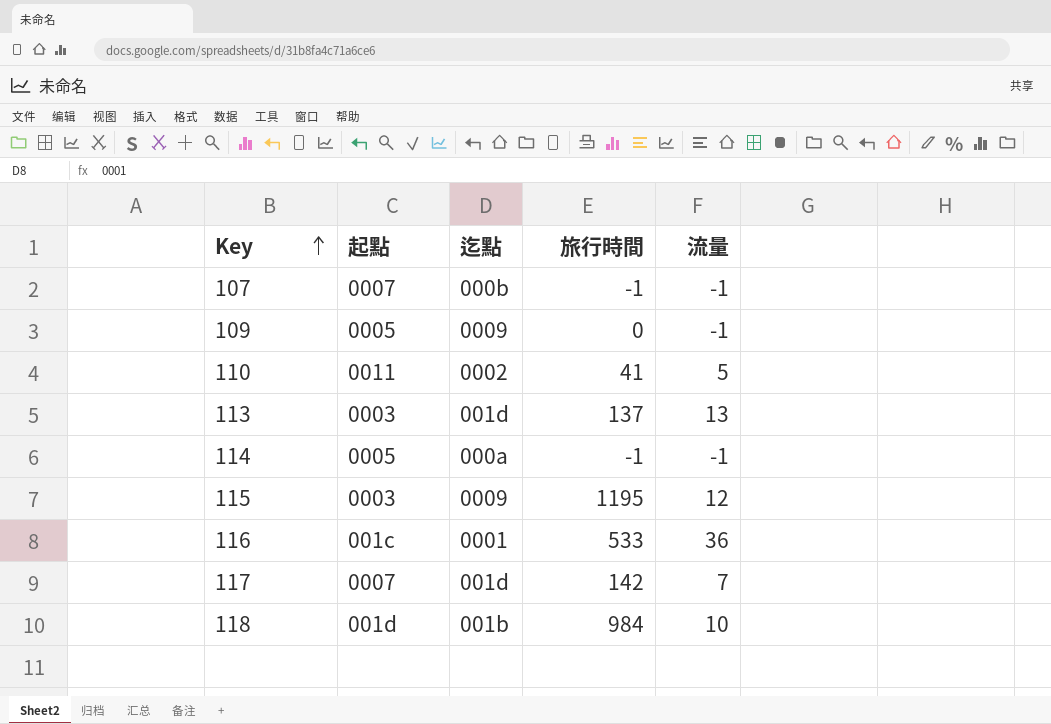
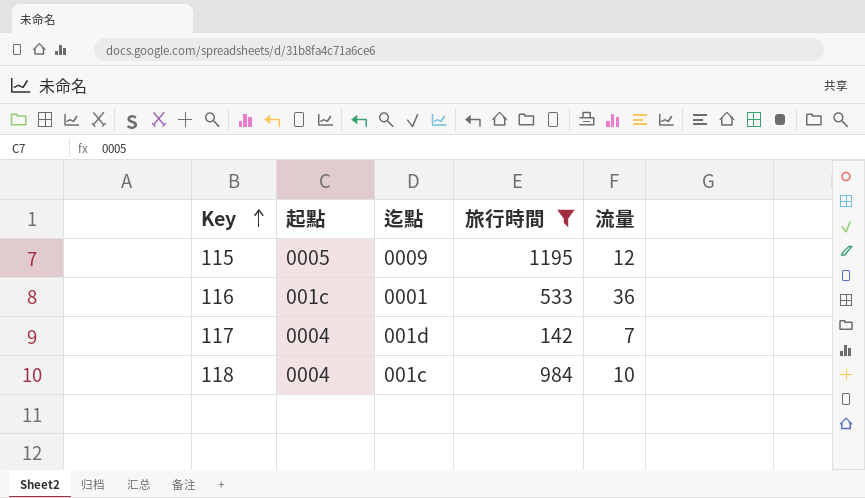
filter: none -> 旅行時間 >= 142
115 | 起點: 0003 -> 0005
117 | 起點: 0007 -> 0004
118 | 起點: 001d -> 0004
118 | 迄點: 001b -> 001c

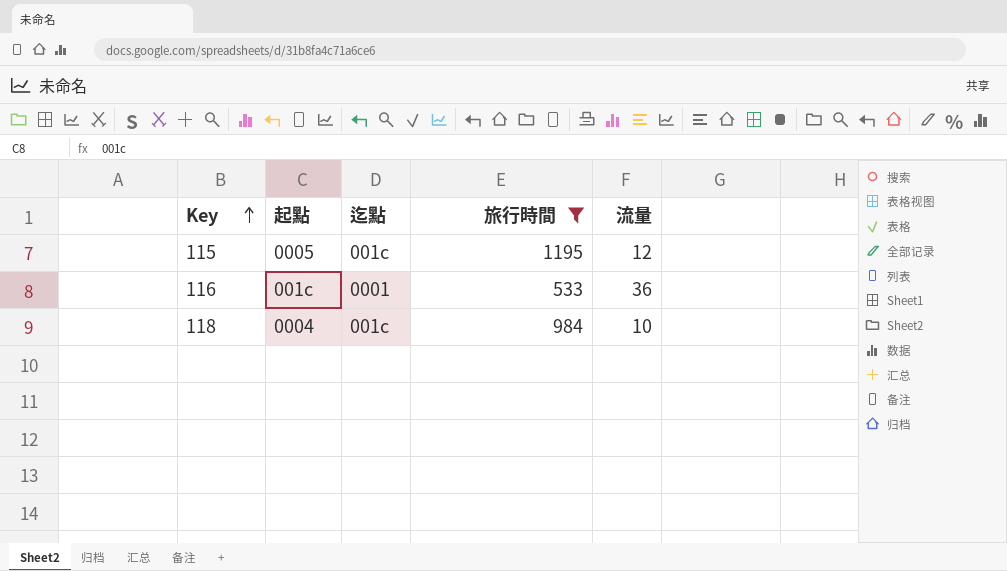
row 117: 0004 | 001d | 142 | 7 -> none
115 | 迄點: 0009 -> 001c

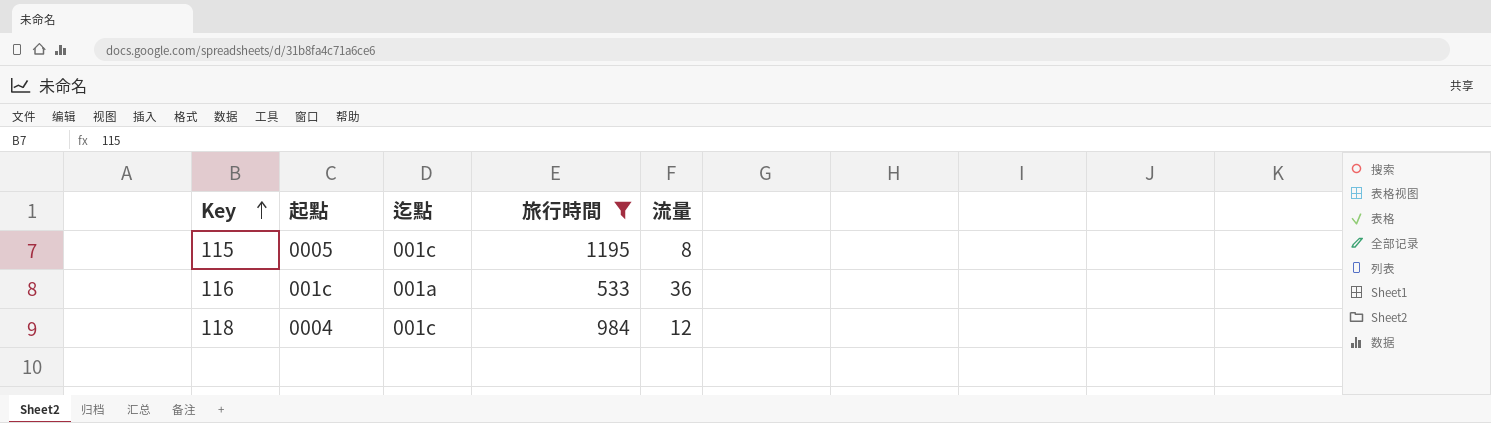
115 | 流量: 12 -> 8
116 | 迄點: 0001 -> 001a
118 | 流量: 10 -> 12

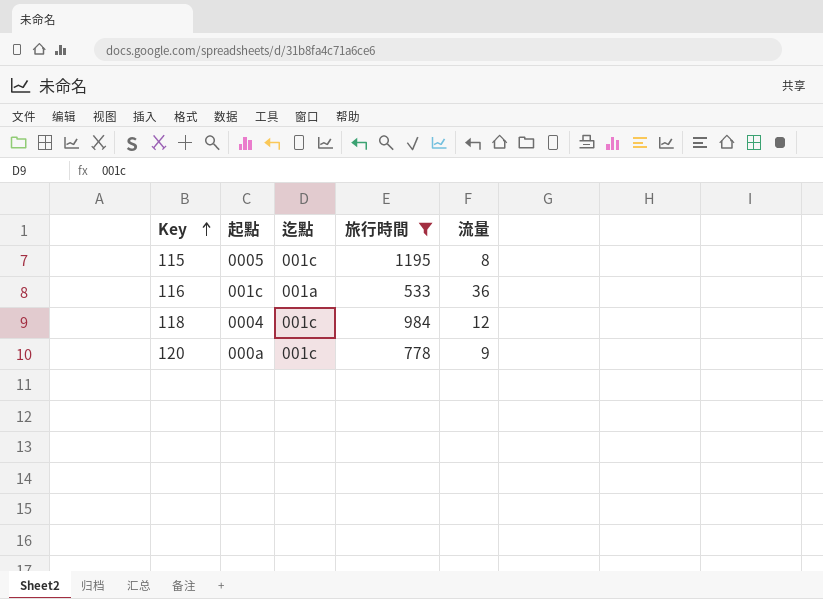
row 120: none -> 000a | 001c | 778 | 9

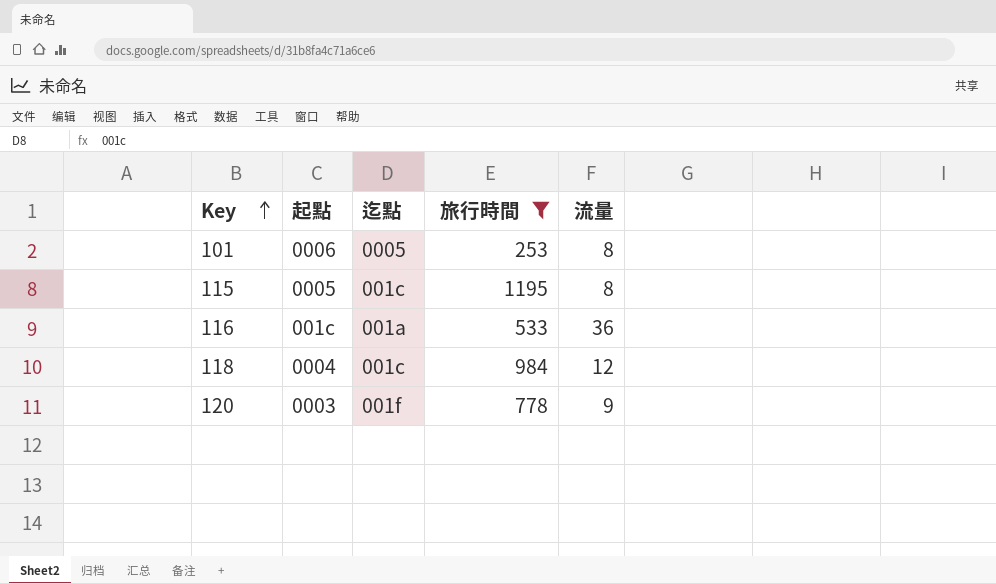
row 101: none -> 0006 | 0005 | 253 | 8
120 | 起點: 000a -> 0003
120 | 迄點: 001c -> 001f

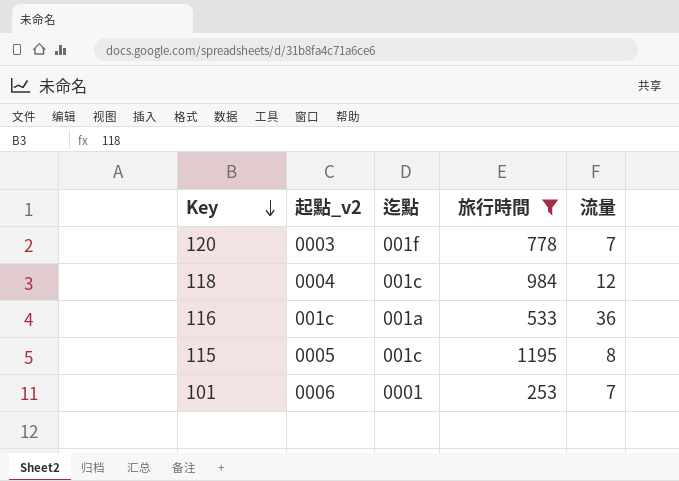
row order: Key ascending -> Key descending
column name: 起點 -> 起點_v2
120 | 流量: 9 -> 7
101 | 迄點: 0005 -> 0001
101 | 流量: 8 -> 7

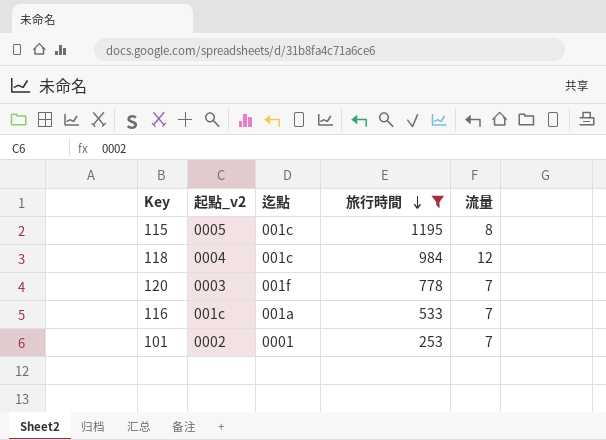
row order: Key descending -> 旅行時間 descending
116 | 流量: 36 -> 7
101 | 起點_v2: 0006 -> 0002

